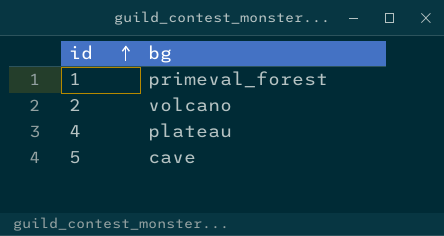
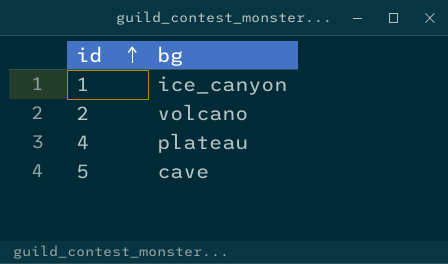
1 | bg: primeval_forest -> ice_canyon

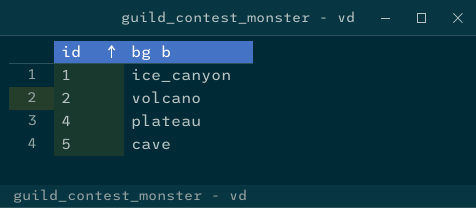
column name: bg -> bg b

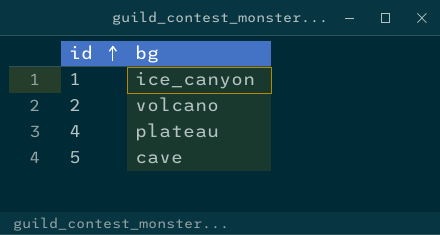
column name: bg b -> bg

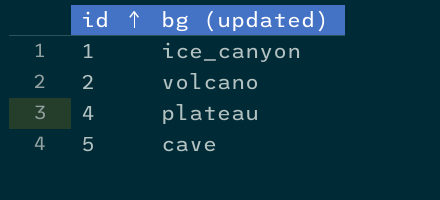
column name: bg -> bg (updated)

